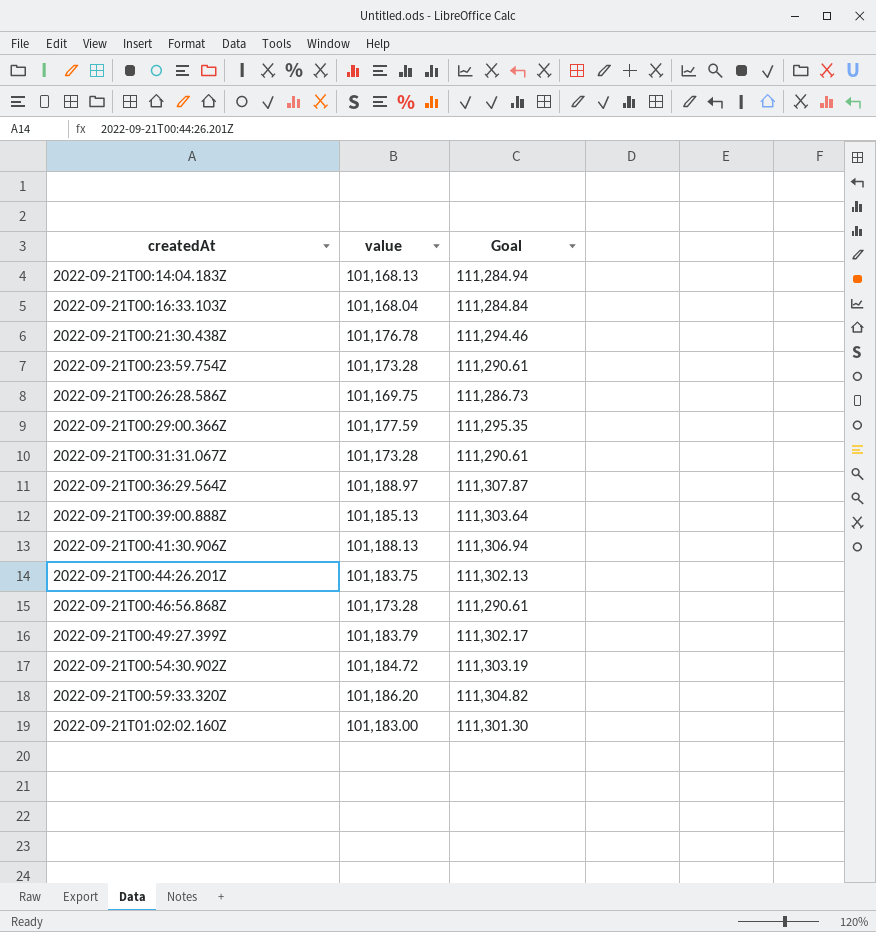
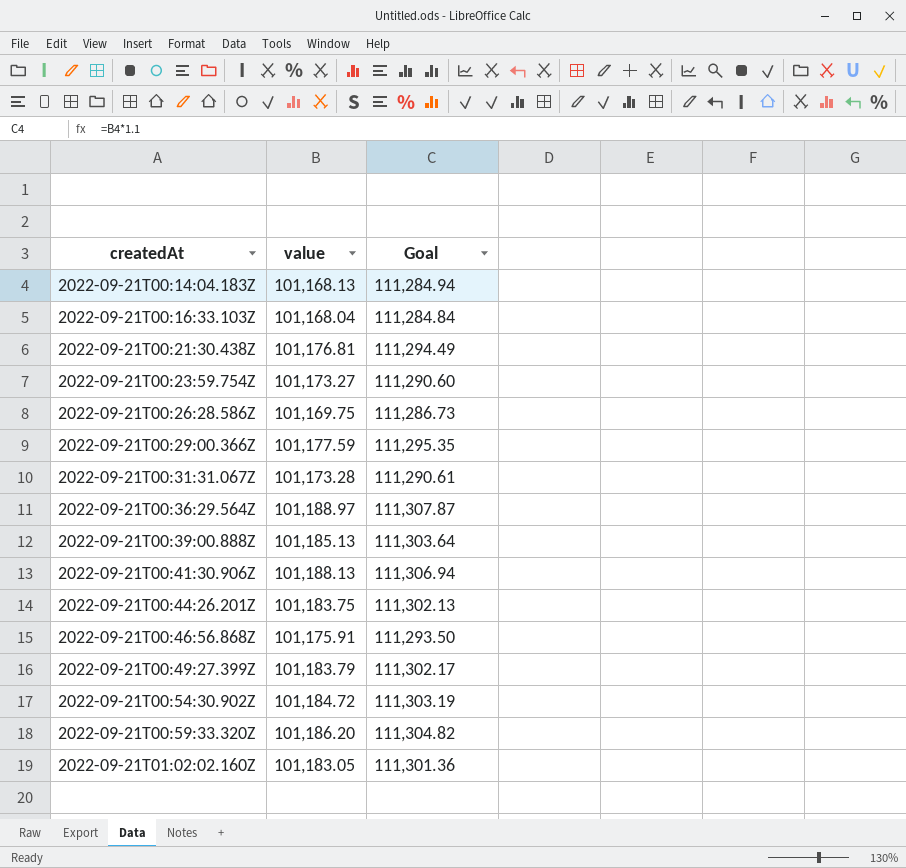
2022-09-21T00:21:30.438Z | value: 101,176.78 -> 101,176.81
2022-09-21T00:21:30.438Z | Goal: 111,294.46 -> 111,294.49
2022-09-21T00:23:59.754Z | value: 101,173.28 -> 101,173.27
2022-09-21T00:23:59.754Z | Goal: 111,290.61 -> 111,290.60
2022-09-21T00:46:56.868Z | value: 101,173.28 -> 101,175.91
2022-09-21T00:46:56.868Z | Goal: 111,290.61 -> 111,293.50
2022-09-21T01:02:02.160Z | value: 101,183.00 -> 101,183.05
2022-09-21T01:02:02.160Z | Goal: 111,301.30 -> 111,301.36

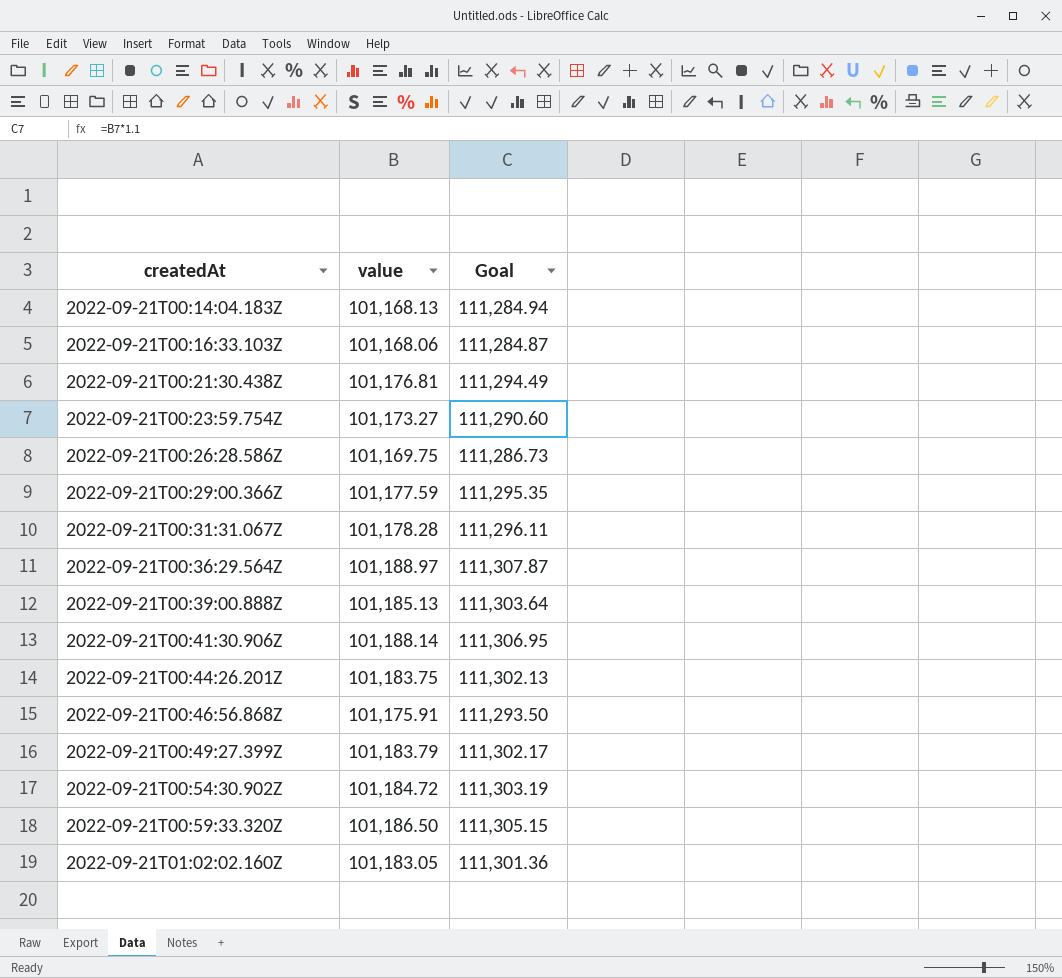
2022-09-21T00:16:33.103Z | value: 101,168.04 -> 101,168.06
2022-09-21T00:16:33.103Z | Goal: 111,284.84 -> 111,284.87
2022-09-21T00:31:31.067Z | value: 101,173.28 -> 101,178.28
2022-09-21T00:31:31.067Z | Goal: 111,290.61 -> 111,296.11
2022-09-21T00:41:30.906Z | value: 101,188.13 -> 101,188.14
2022-09-21T00:41:30.906Z | Goal: 111,306.94 -> 111,306.95
2022-09-21T00:59:33.320Z | value: 101,186.20 -> 101,186.50
2022-09-21T00:59:33.320Z | Goal: 111,304.82 -> 111,305.15

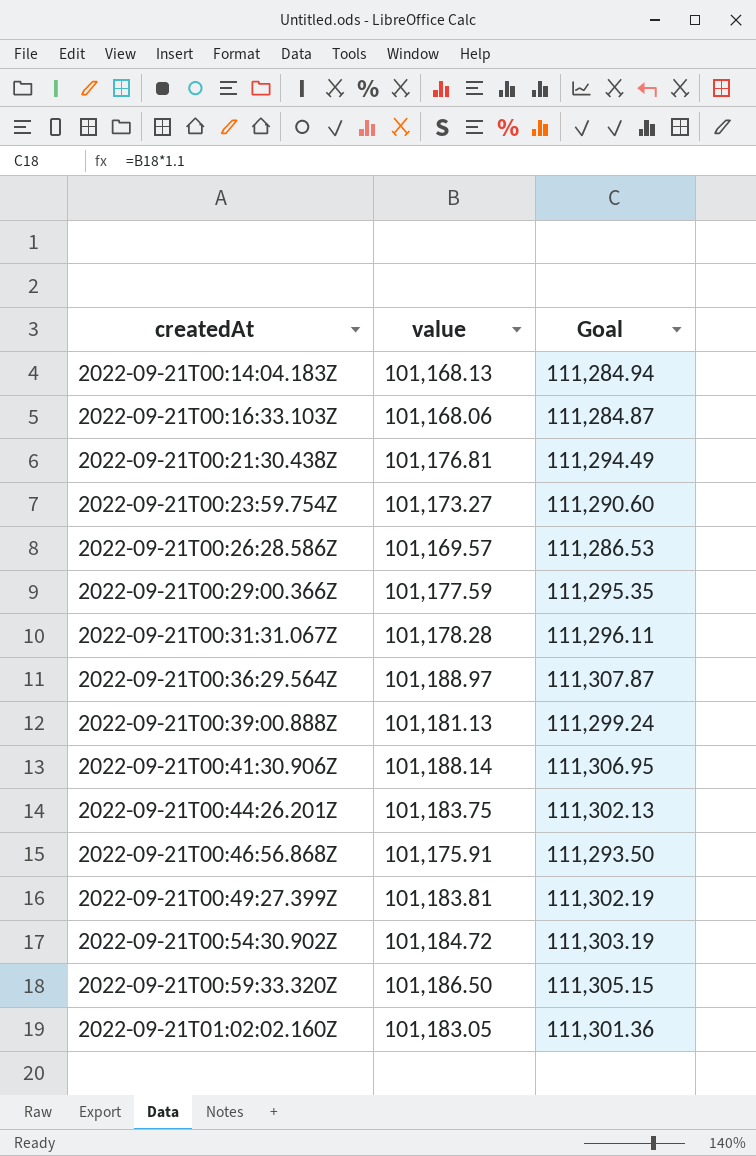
2022-09-21T00:26:28.586Z | value: 101,169.75 -> 101,169.57
2022-09-21T00:26:28.586Z | Goal: 111,286.73 -> 111,286.53
2022-09-21T00:39:00.888Z | value: 101,185.13 -> 101,181.13
2022-09-21T00:39:00.888Z | Goal: 111,303.64 -> 111,299.24
2022-09-21T00:49:27.399Z | value: 101,183.79 -> 101,183.81
2022-09-21T00:49:27.399Z | Goal: 111,302.17 -> 111,302.19

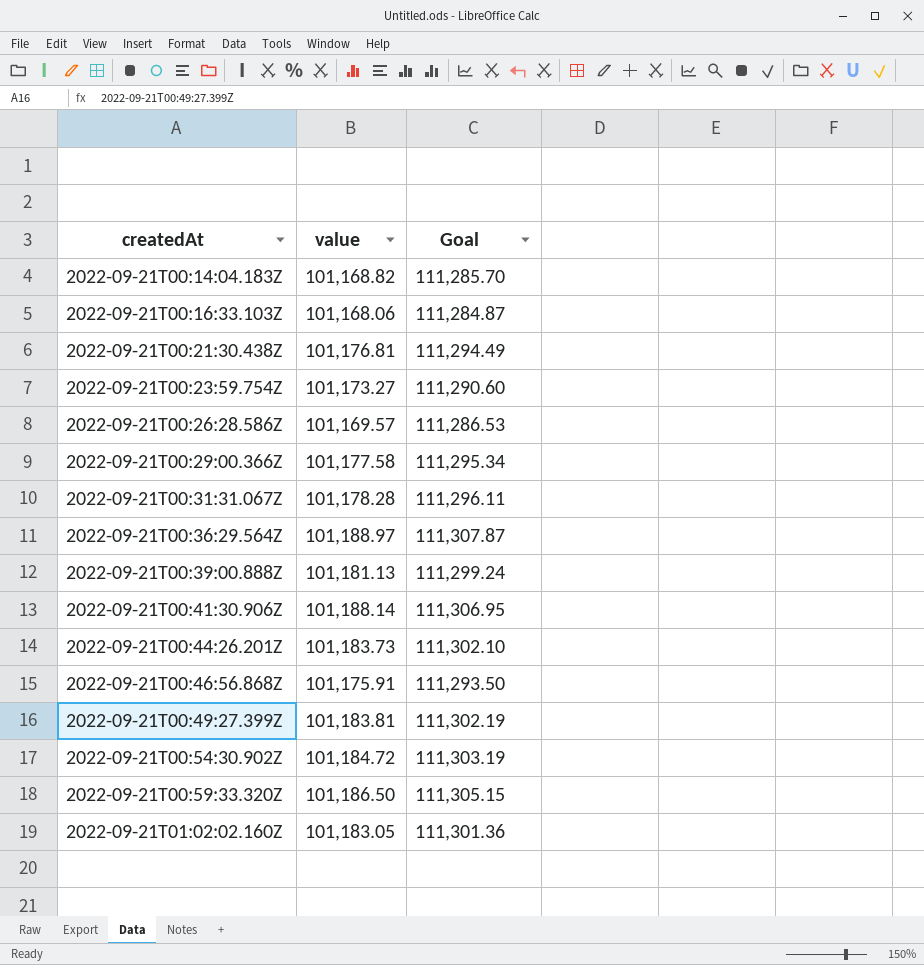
2022-09-21T00:14:04.183Z | value: 101,168.13 -> 101,168.82
2022-09-21T00:14:04.183Z | Goal: 111,284.94 -> 111,285.70
2022-09-21T00:29:00.366Z | value: 101,177.59 -> 101,177.58
2022-09-21T00:29:00.366Z | Goal: 111,295.35 -> 111,295.34
2022-09-21T00:44:26.201Z | value: 101,183.75 -> 101,183.73
2022-09-21T00:44:26.201Z | Goal: 111,302.13 -> 111,302.10

